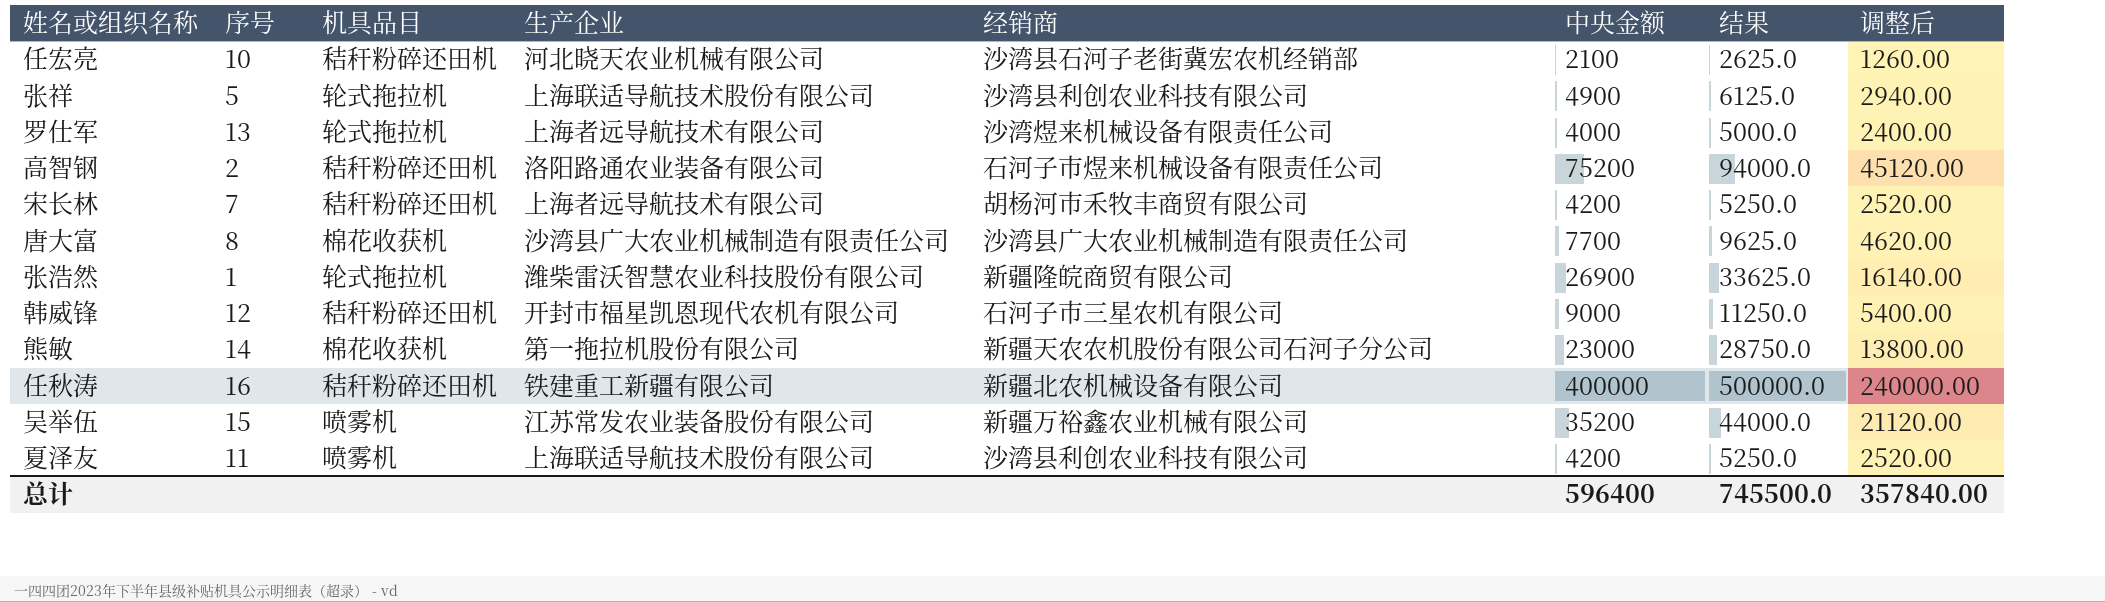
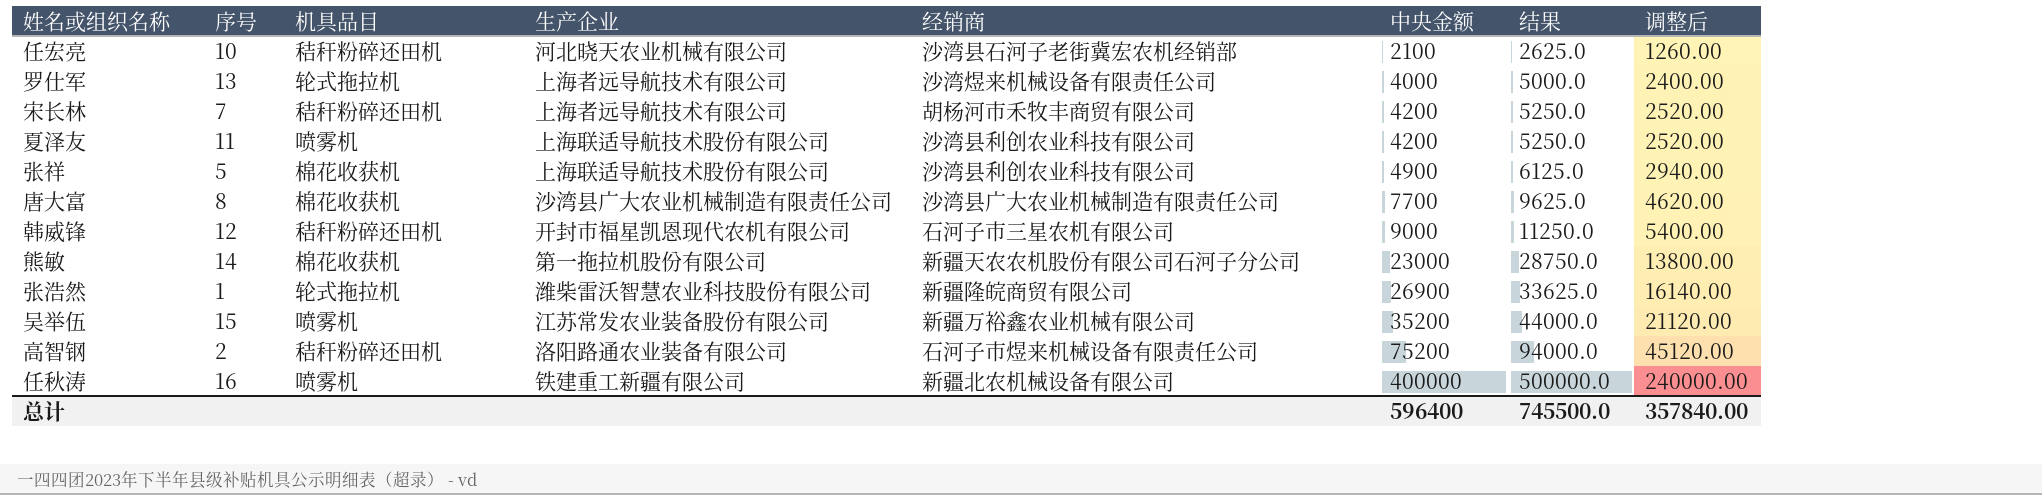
row order: none -> 中央金额 ascending
张祥 | 机具品目: 轮式拖拉机 -> 棉花收获机
任秋涛 | 机具品目: 秸秆粉碎还田机 -> 喷雾机

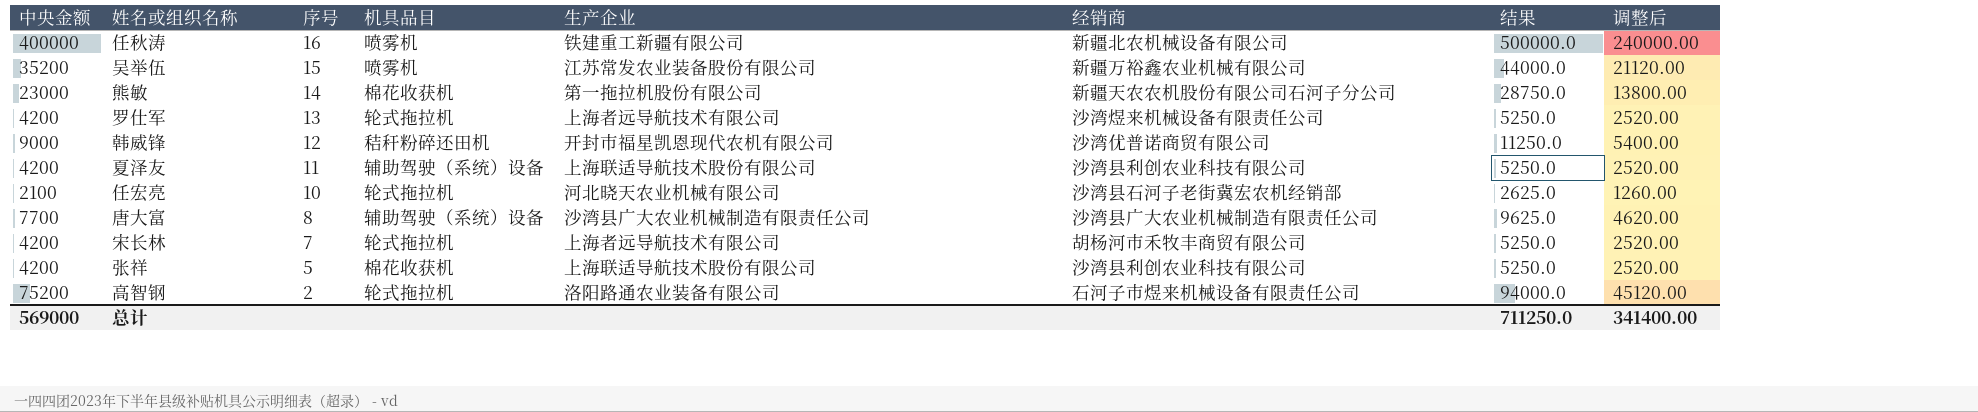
row order: 中央金额 ascending -> 序号 descending
column 中央金额 | position: 6 -> 1
row 张浩然: 1 | 轮式拖拉机 | 潍柴雷沃智慧农业科技股份有限公司 | 新疆隆皖商贸有限公司 | 26900 | 33625.0 | 16140.00 -> none
罗仕军 | 中央金额: 4000 -> 4200
罗仕军 | 结果: 5000.0 -> 5250.0
罗仕军 | 调整后: 2400.00 -> 2520.00
韩威锋 | 经销商: 石河子市三星农机有限公司 -> 沙湾优普诺商贸有限公司
夏泽友 | 机具品目: 喷雾机 -> 辅助驾驶（系统）设备
任宏亮 | 机具品目: 秸秆粉碎还田机 -> 轮式拖拉机
唐大富 | 机具品目: 棉花收获机 -> 辅助驾驶（系统）设备
宋长林 | 机具品目: 秸秆粉碎还田机 -> 轮式拖拉机
张祥 | 中央金额: 4900 -> 4200
张祥 | 结果: 6125.0 -> 5250.0
张祥 | 调整后: 2940.00 -> 2520.00
高智钢 | 机具品目: 秸秆粉碎还田机 -> 轮式拖拉机
总计 | 中央金额: 596400 -> 569000
总计 | 结果: 745500.0 -> 711250.0
总计 | 调整后: 357840.00 -> 341400.00

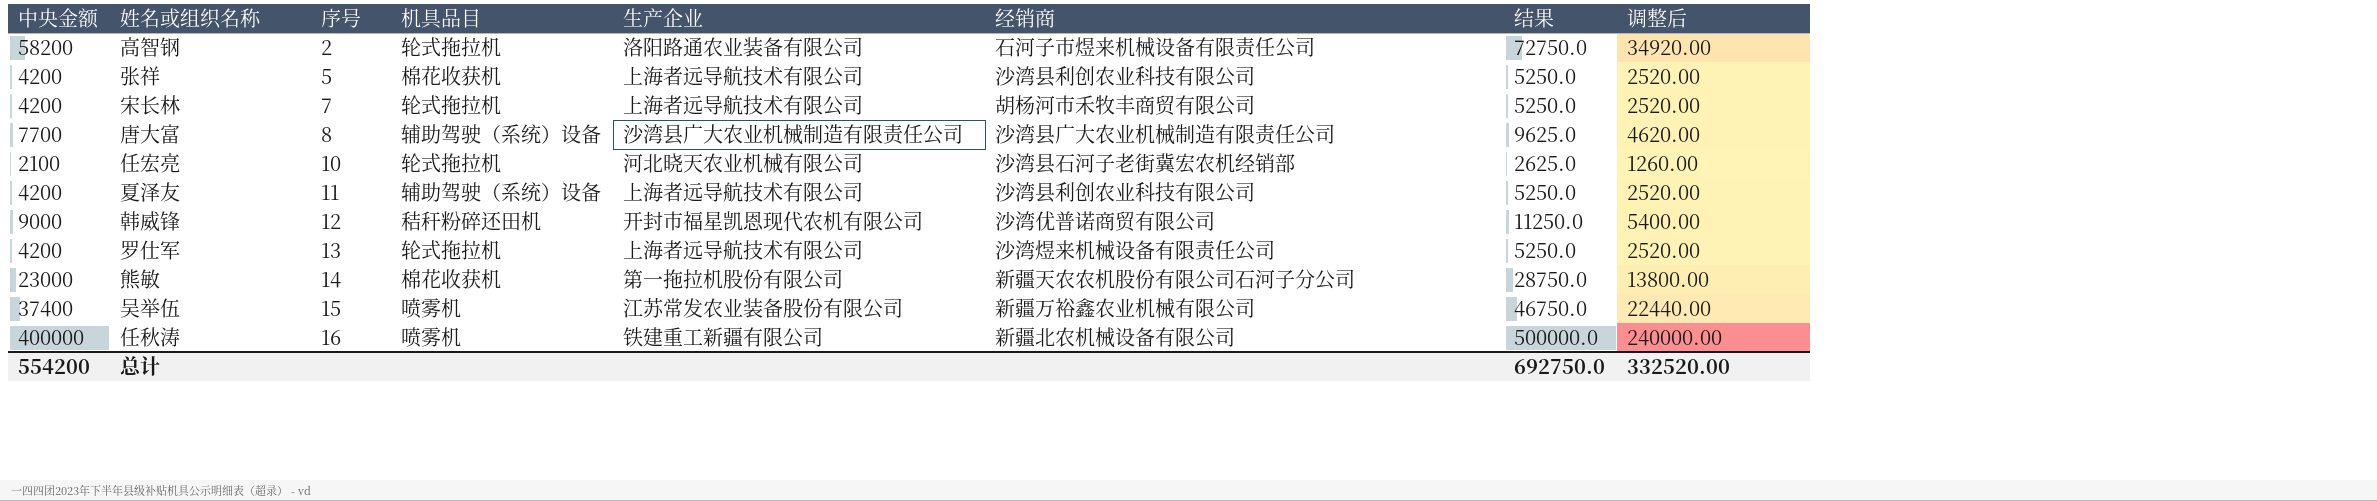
row order: 序号 descending -> 序号 ascending
高智钢 | 中央金额: 75200 -> 58200
高智钢 | 结果: 94000.0 -> 72750.0
高智钢 | 调整后: 45120.00 -> 34920.00
张祥 | 生产企业: 上海联适导航技术股份有限公司 -> 上海者远导航技术有限公司
夏泽友 | 生产企业: 上海联适导航技术股份有限公司 -> 上海者远导航技术有限公司
吴举伍 | 中央金额: 35200 -> 37400
吴举伍 | 结果: 44000.0 -> 46750.0
吴举伍 | 调整后: 21120.00 -> 22440.00
总计 | 中央金额: 569000 -> 554200
总计 | 结果: 711250.0 -> 692750.0
总计 | 调整后: 341400.00 -> 332520.00

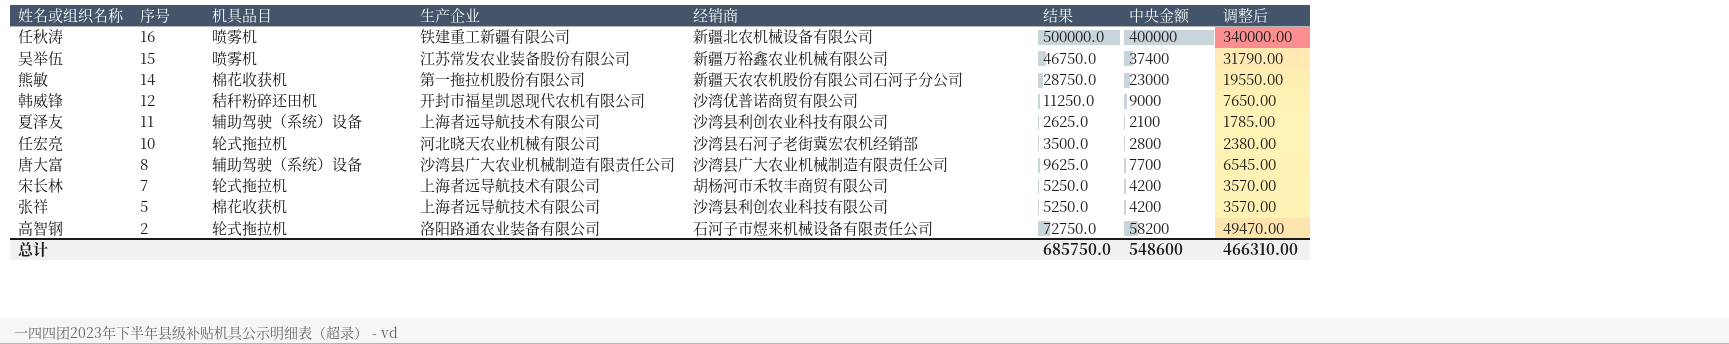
row order: 序号 ascending -> 序号 descending
column 中央金额 | position: 1 -> 7
column 调整后 | formula: [中央金额] * 0.6 -> [中央金额] * 0.85
row 罗仕军: 4200 | 13 | 轮式拖拉机 | 上海者远导航技术有限公司 | 沙湾煜来机械设备有限责任公司 | 5250.0 | 2520.00 -> none
夏泽友 | 结果: 5250.0 -> 2625.0
夏泽友 | 中央金额: 4200 -> 2100
任宏亮 | 结果: 2625.0 -> 3500.0
任宏亮 | 中央金额: 2100 -> 2800
总计 | 结果: 692750.0 -> 685750.0
总计 | 中央金额: 554200 -> 548600
总计 | 调整后: 332520.00 -> 466310.00

